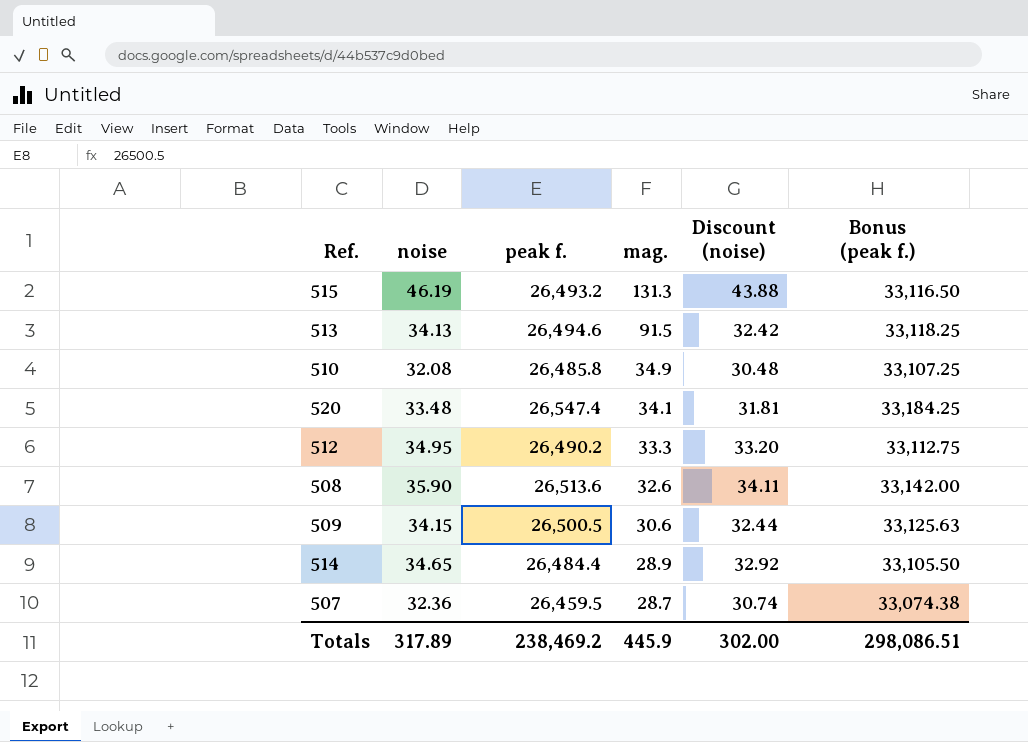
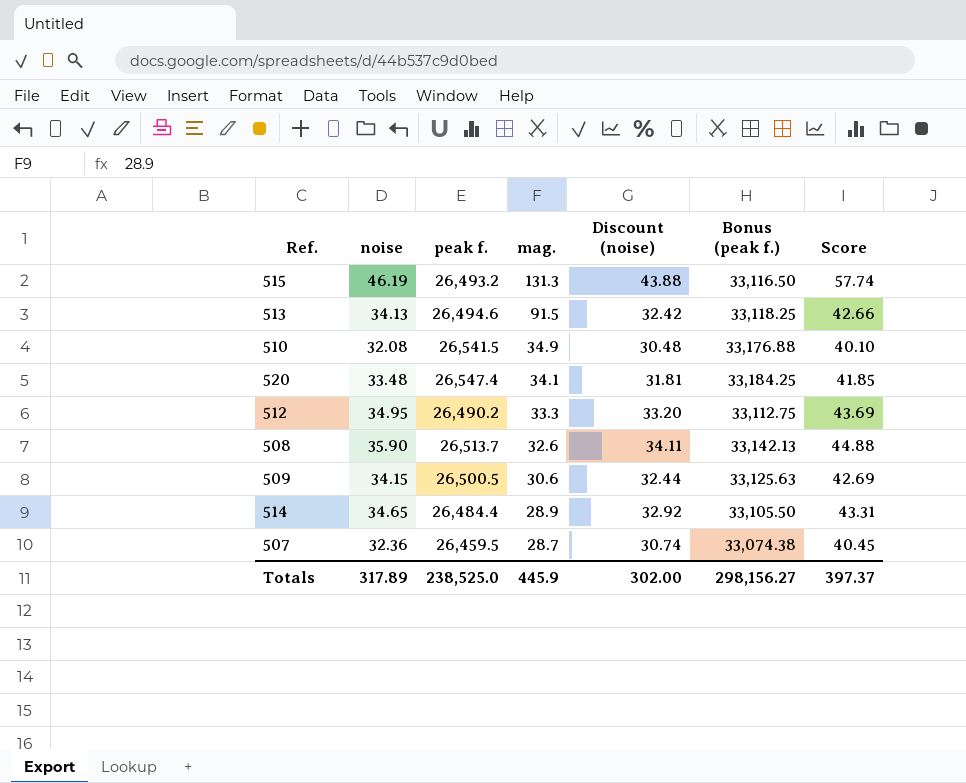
column Score | formula: none -> [noise] * 1.25
510 | peak f.: 26,485.8 -> 26,541.5
510 | Bonus (peak f.): 33,107.25 -> 33,176.88
508 | peak f.: 26,513.6 -> 26,513.7
508 | Bonus (peak f.): 33,142.00 -> 33,142.13
Totals | peak f.: 238,469.2 -> 238,525.0
Totals | Bonus (peak f.): 298,086.51 -> 298,156.27

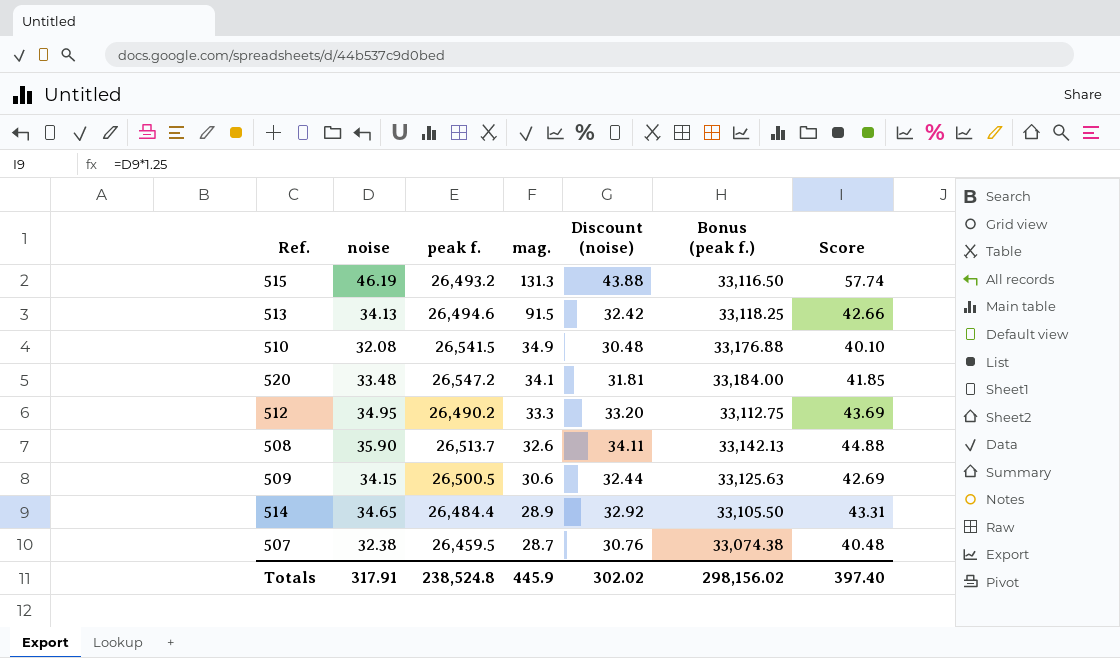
520 | peak f.: 26,547.4 -> 26,547.2
520 | Bonus (peak f.): 33,184.25 -> 33,184.00
507 | noise: 32.36 -> 32.38
507 | Discount (noise): 30.74 -> 30.76
507 | Score: 40.45 -> 40.48
Totals | noise: 317.89 -> 317.91
Totals | peak f.: 238,525.0 -> 238,524.8
Totals | Discount (noise): 302.00 -> 302.02
Totals | Bonus (peak f.): 298,156.27 -> 298,156.02
Totals | Score: 397.37 -> 397.40

